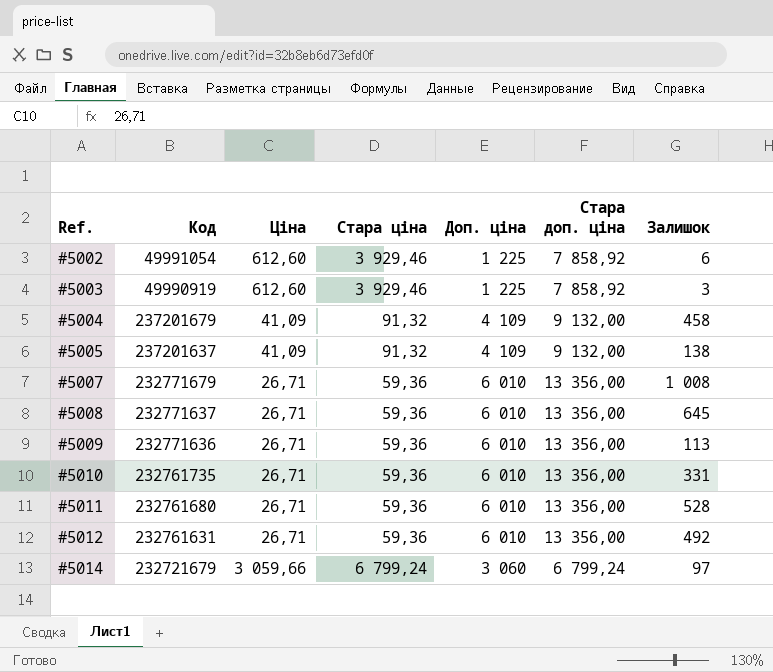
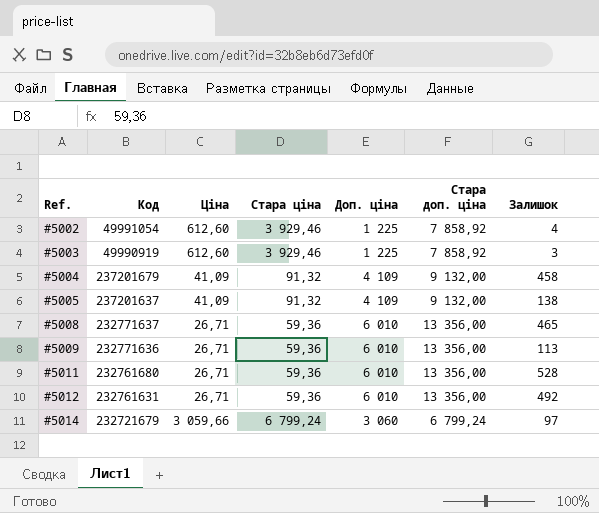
row #5007: 232771679 | 26,71 | 59,36 | 6 010 | 13 356,00 | 1 008 -> none
row #5010: 232761735 | 26,71 | 59,36 | 6 010 | 13 356,00 | 331 -> none
#5002 | Залишок: 6 -> 4
#5008 | Залишок: 645 -> 465

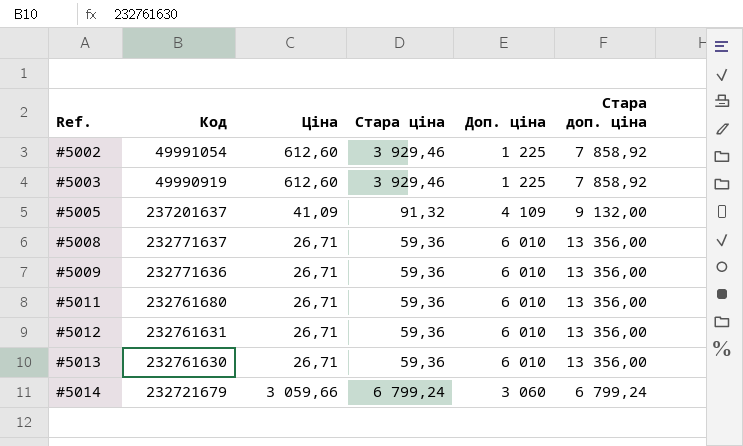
column Залишок | position: 7 -> none
row #5004: 237201679 | 41,09 | 91,32 | 4 109 | 9 132,00 | 458 -> none
row #5013: none -> 232761630 | 26,71 | 59,36 | 6 010 | 13 356,00

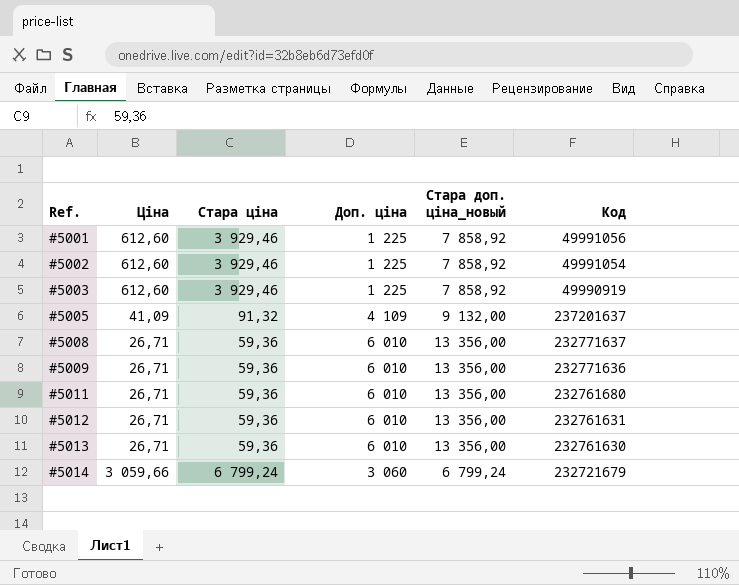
column name: Стара доп. ціна -> Стара доп. ціна_новый
column Код | position: 2 -> 6
row #5001: none -> 612,60 | 3 929,46 | 1 225 | 7 858,92 | 49991056

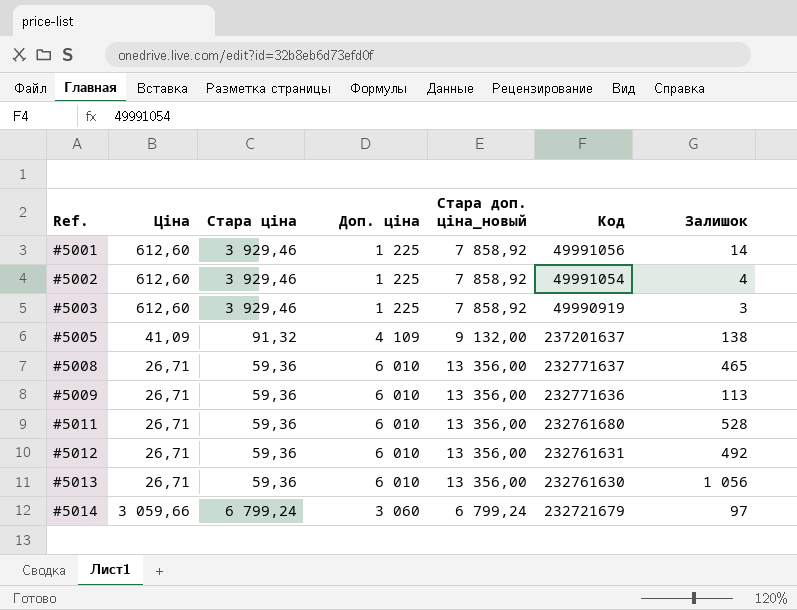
column Залишок | position: none -> 7

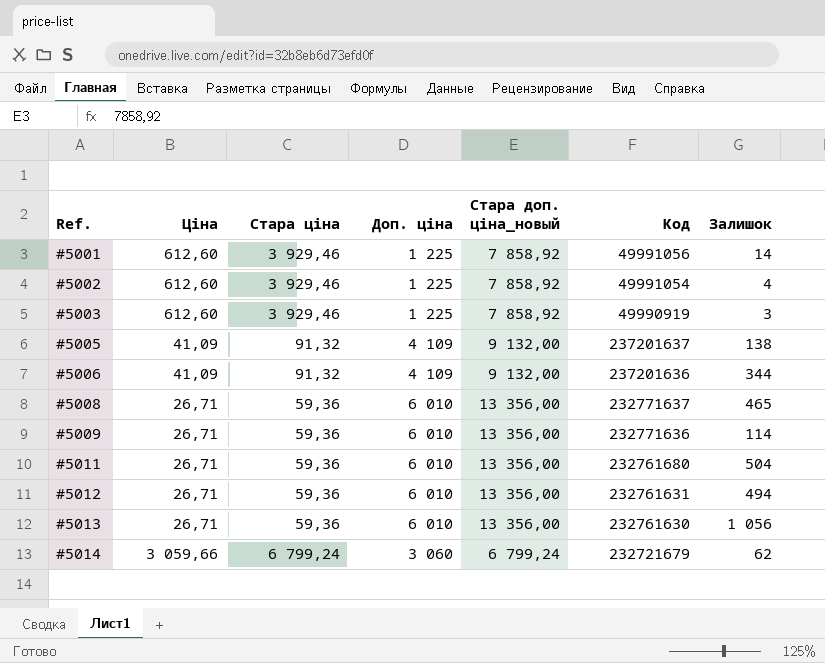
row #5006: none -> 41,09 | 91,32 | 4 109 | 9 132,00 | 237201636 | 344
#5009 | Залишок: 113 -> 114
#5011 | Залишок: 528 -> 504
#5012 | Залишок: 492 -> 494
#5014 | Залишок: 97 -> 62

